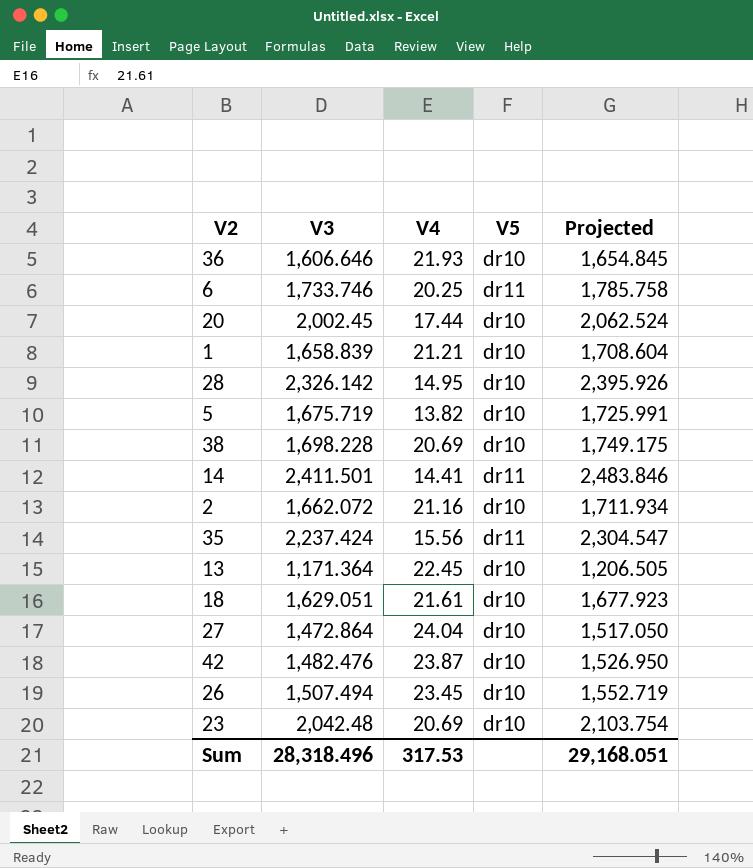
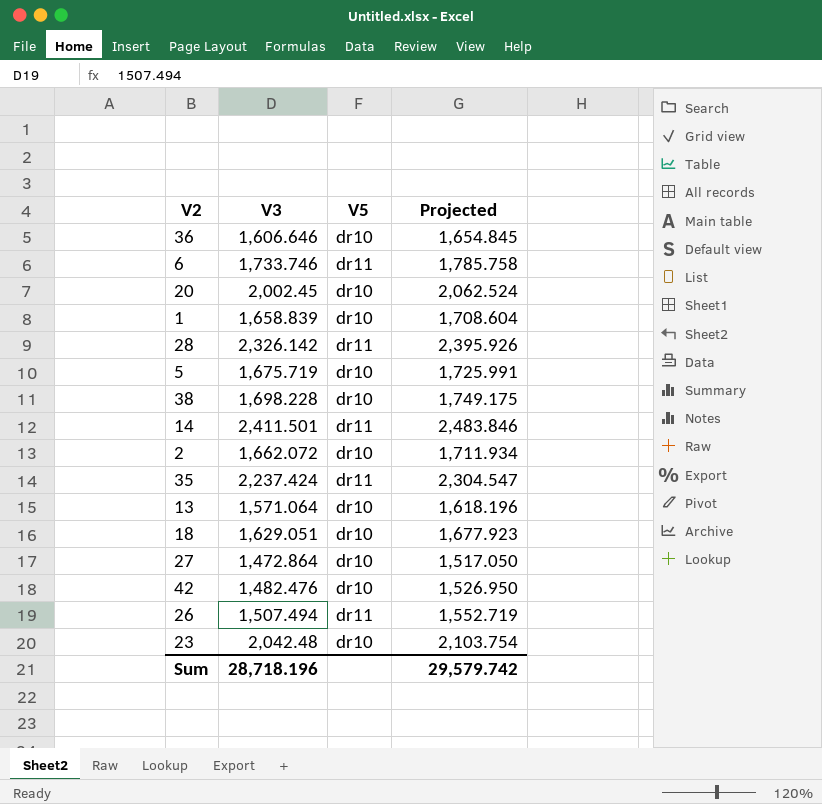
column V4 | position: 3 -> none
28 | V5: dr10 -> dr11
13 | V3: 1,171.364 -> 1,571.064
13 | Projected: 1,206.505 -> 1,618.196
26 | V5: dr10 -> dr11
Sum | V3: 28,318.496 -> 28,718.196
Sum | Projected: 29,168.051 -> 29,579.742

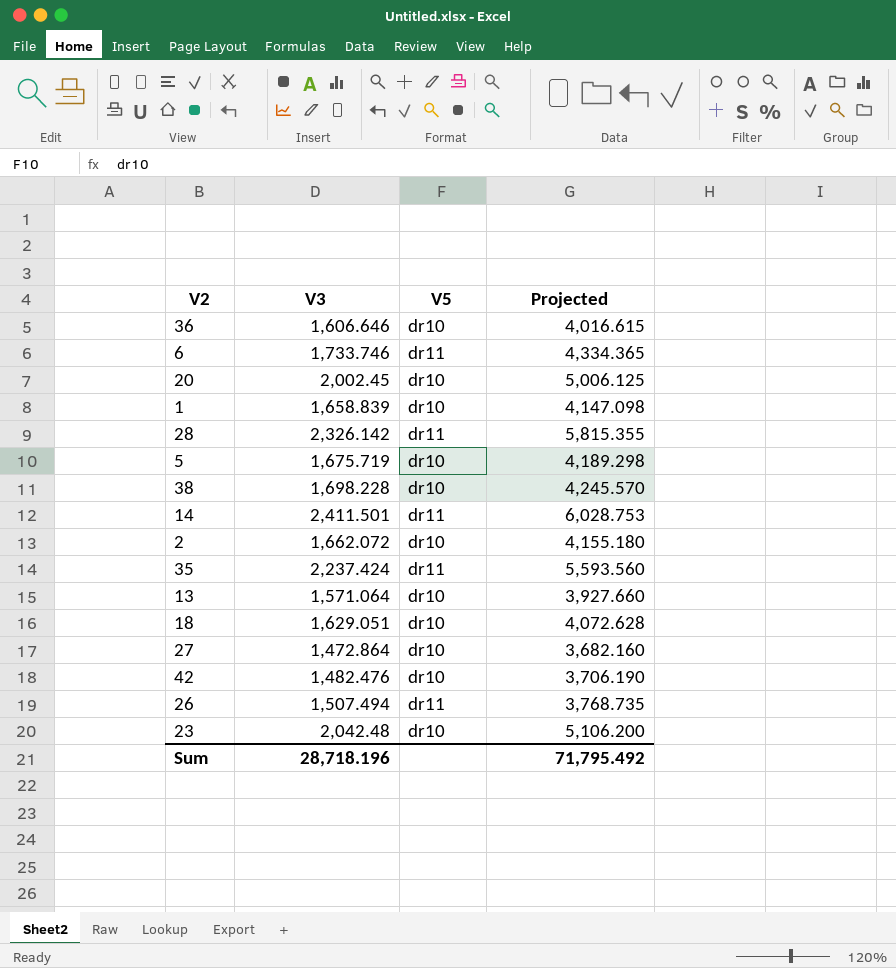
column Projected | formula: [V3] * 1.03 -> [V3] * 2.5
Sum | Projected: 29,579.742 -> 71,795.492

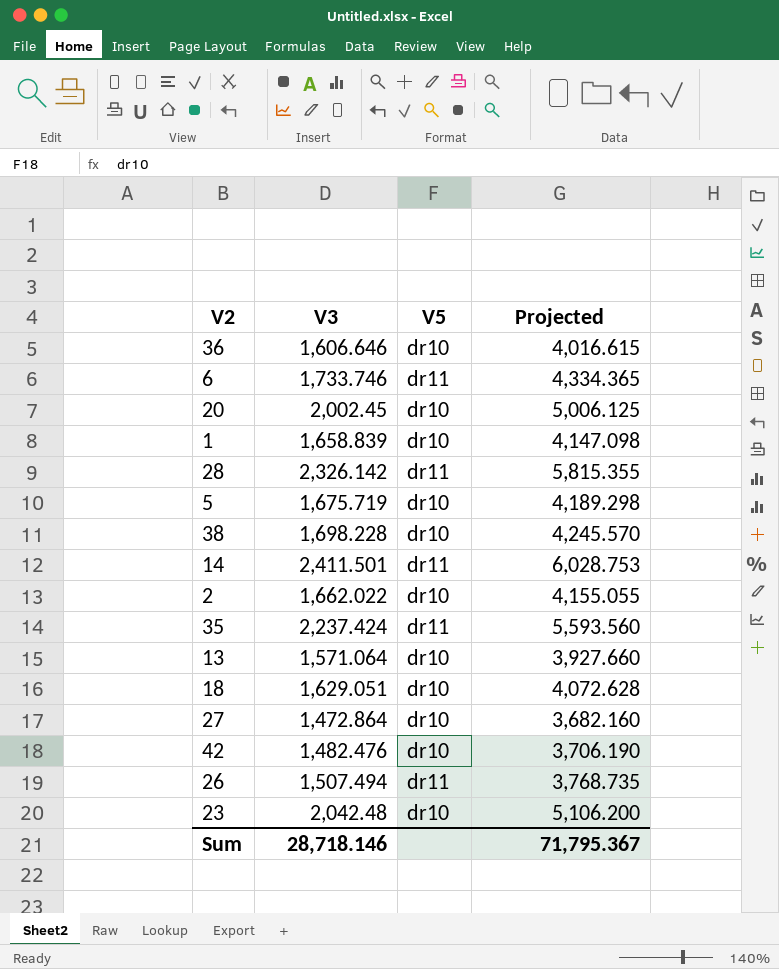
2 | V3: 1,662.072 -> 1,662.022
2 | Projected: 4,155.180 -> 4,155.055
Sum | V3: 28,718.196 -> 28,718.146
Sum | Projected: 71,795.492 -> 71,795.367

